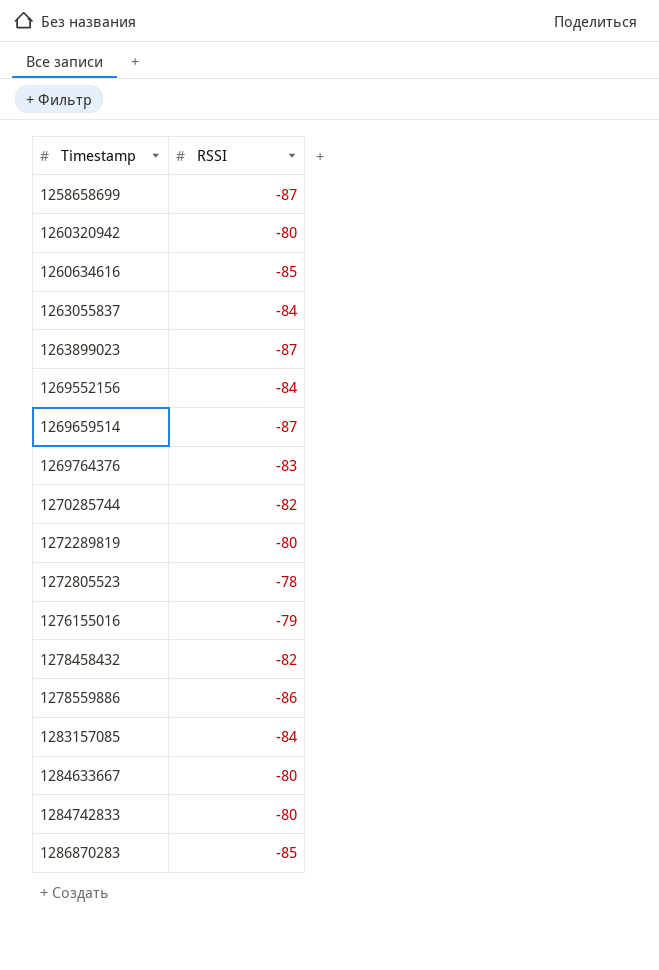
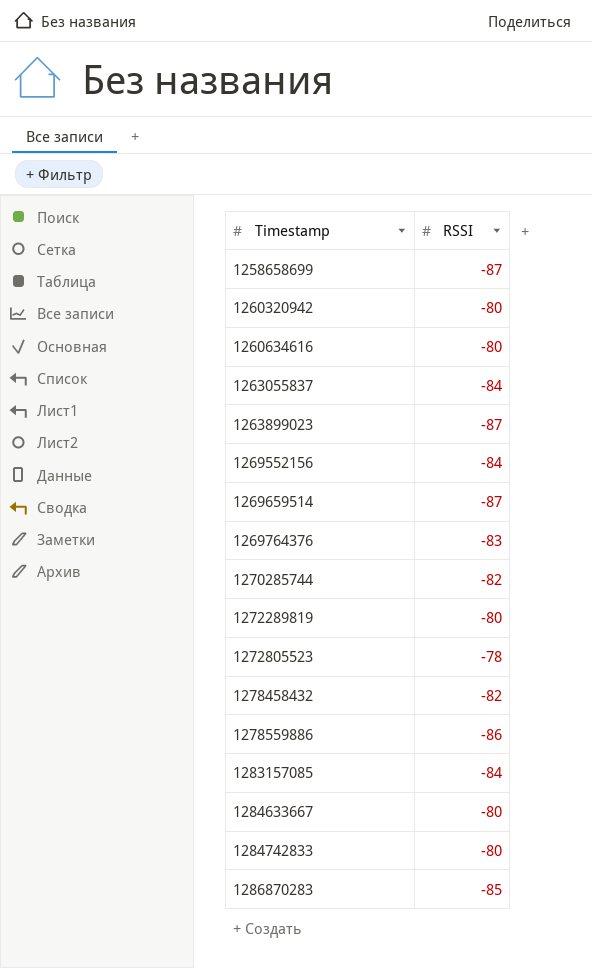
row 1276155016: -79 -> none
1260634616 | RSSI: -85 -> -80

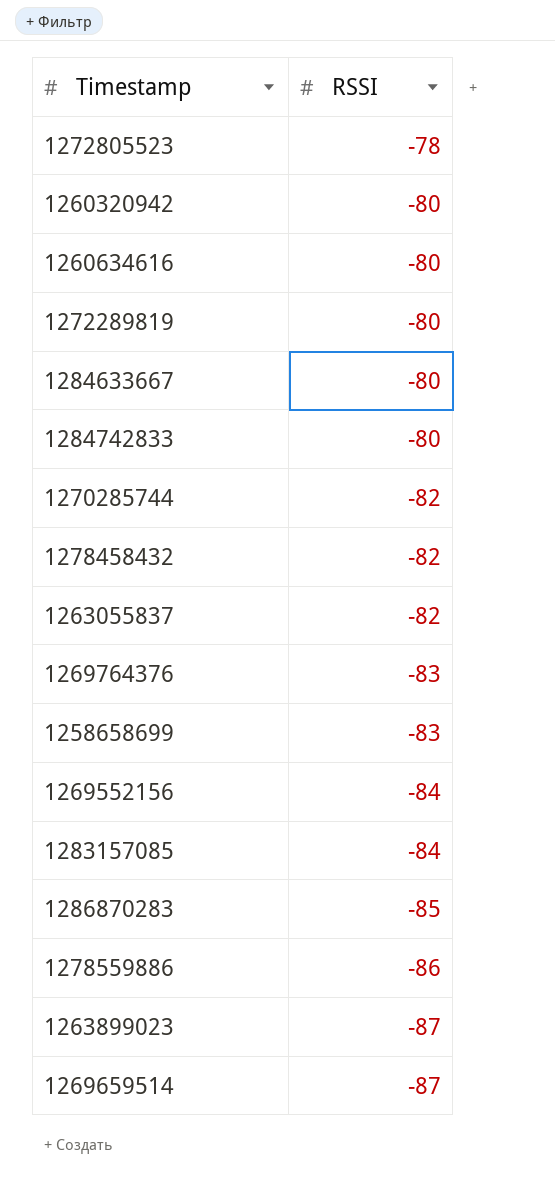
row order: Timestamp ascending -> RSSI descending
1263055837 | RSSI: -84 -> -82
1258658699 | RSSI: -87 -> -83

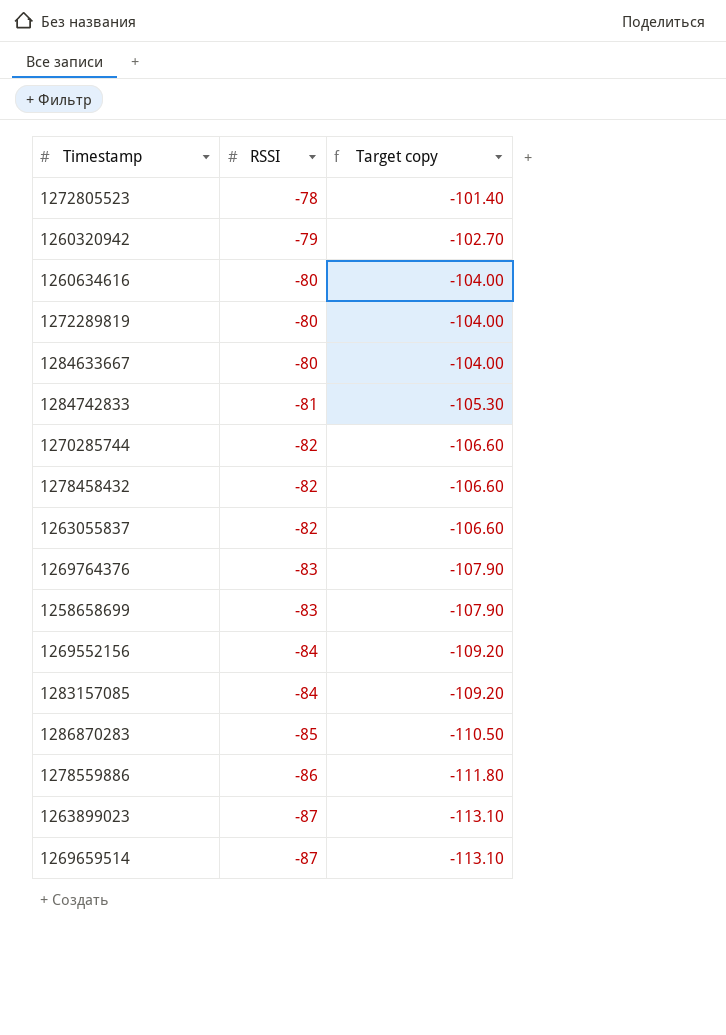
column Target copy | formula: none -> [RSSI] * 1.3
1260320942 | RSSI: -80 -> -79
1284742833 | RSSI: -80 -> -81

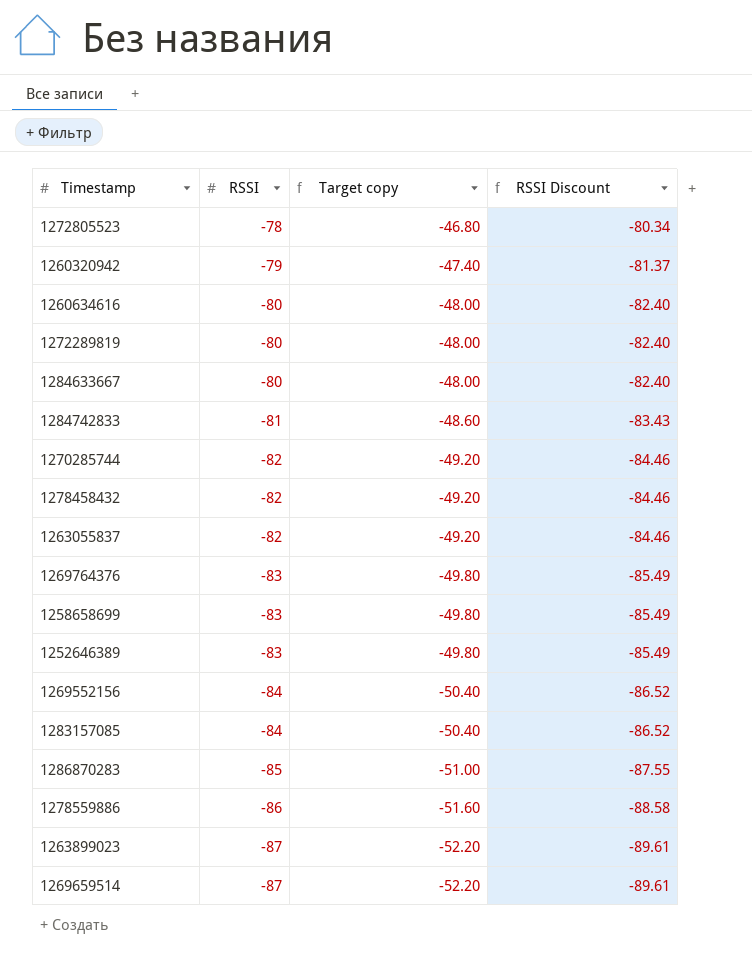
column Target copy | formula: [RSSI] * 1.3 -> [RSSI] * 0.6
column RSSI Discount | formula: none -> [RSSI] * 1.03
row 1252646389: none -> -83 | -49.80 | -85.49

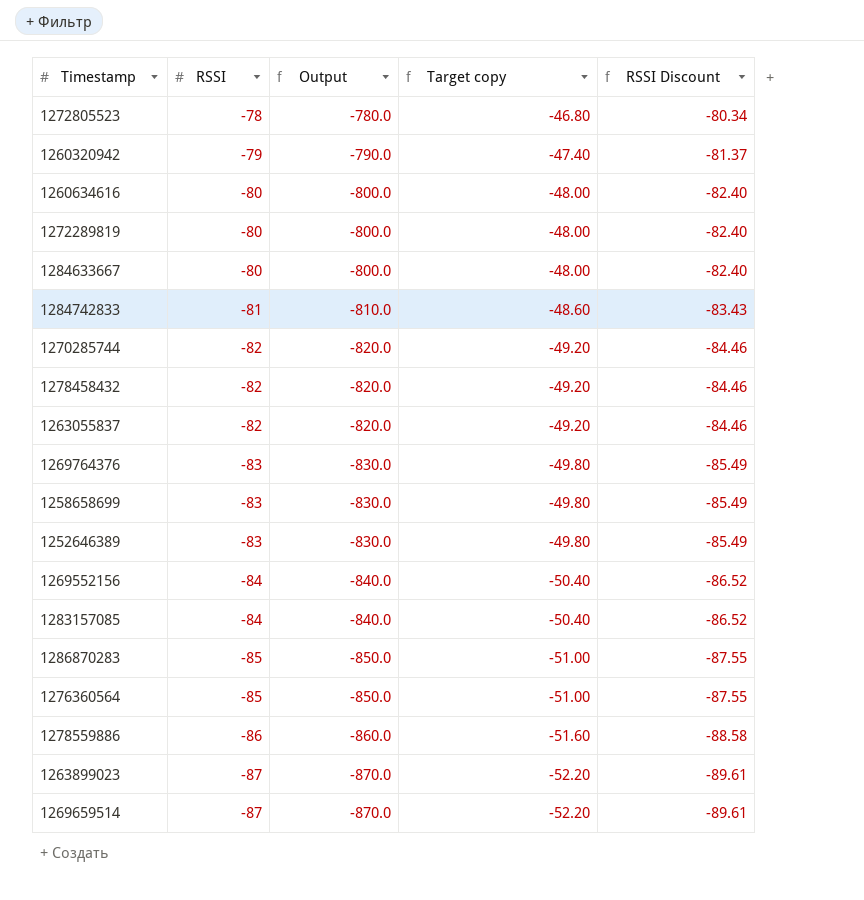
column Output | formula: none -> [RSSI] * 10
row 1276360564: none -> -85 | -850.0 | -51.00 | -87.55

